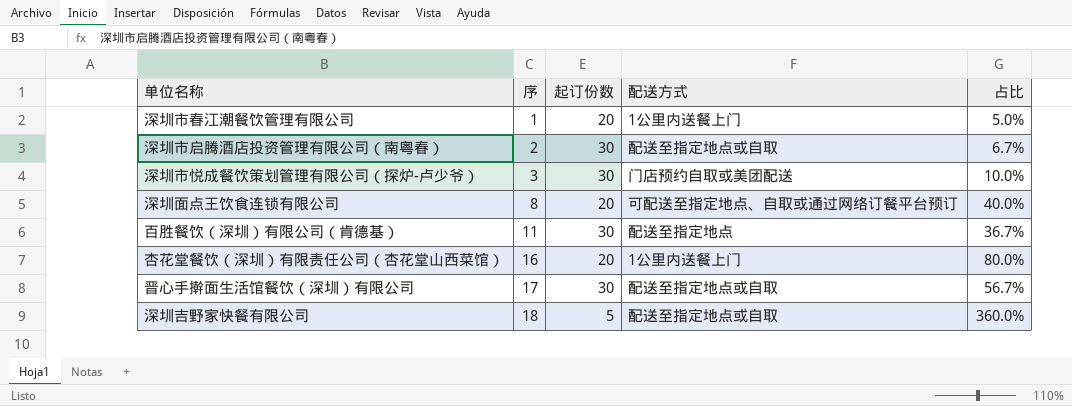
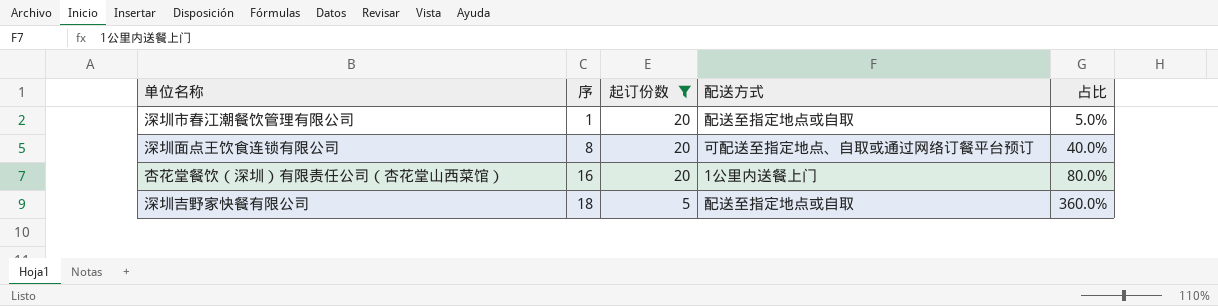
filter: none -> 起订份数 != 30
深圳市春江潮餐饮管理有限公司 | 配送方式: 1公里内送餐上门 -> 配送至指定地点或自取

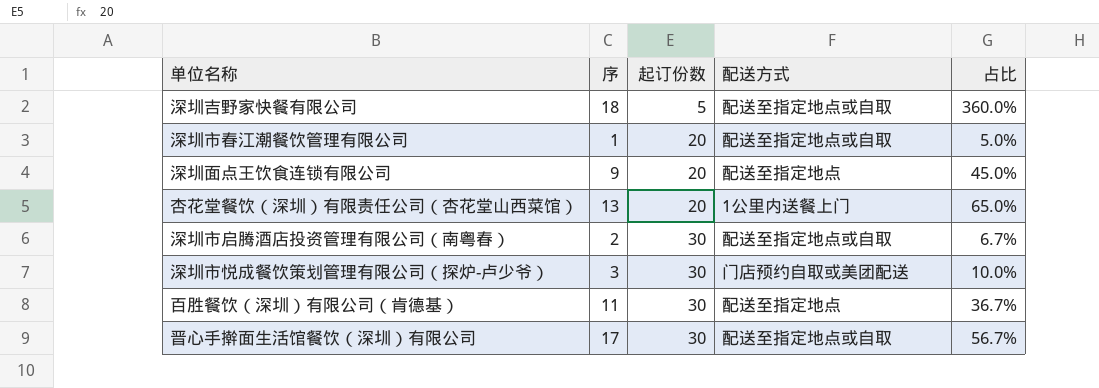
filter: 起订份数 != 30 -> none
row order: 序 ascending -> 起订份数 ascending
深圳面点王饮食连锁有限公司 | 序: 8 -> 9
深圳面点王饮食连锁有限公司 | 配送方式: 可配送至指定地点、自取或通过网络订餐平台预订 -> 配送至指定地点
深圳面点王饮食连锁有限公司 | 占比: 40.0% -> 45.0%
杏花堂餐饮（深圳）有限责任公司（杏花堂山西菜馆） | 序: 16 -> 13
杏花堂餐饮（深圳）有限责任公司（杏花堂山西菜馆） | 占比: 80.0% -> 65.0%

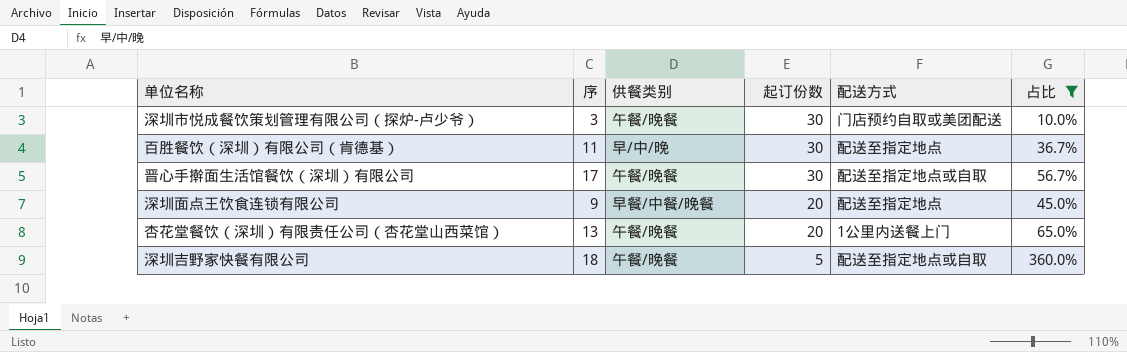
filter: none -> 占比 >= 10.0%
row order: 起订份数 ascending -> 起订份数 descending
column 供餐类别 | position: none -> 3

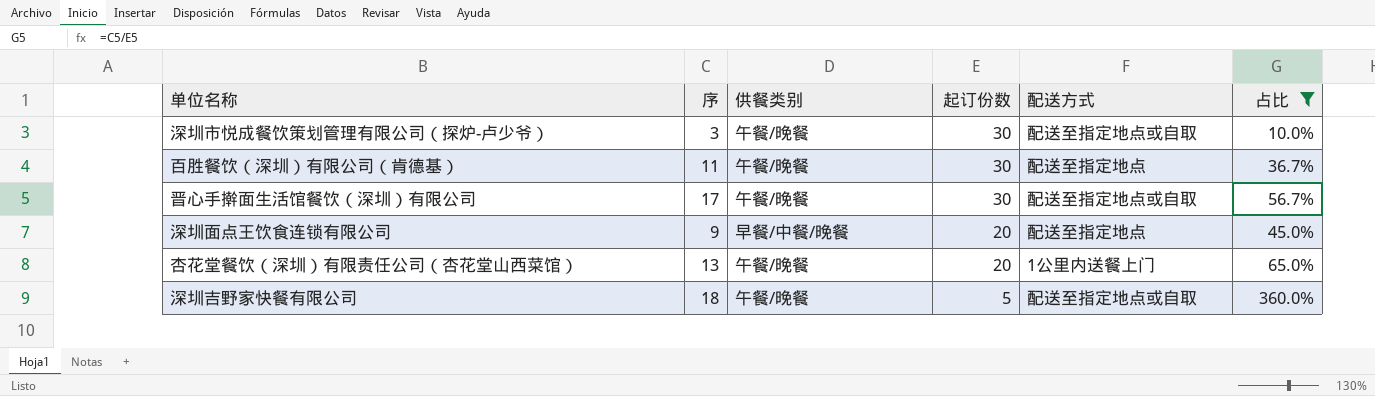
深圳市悦成餐饮策划管理有限公司（探炉-卢少爷） | 配送方式: 门店预约自取或美团配送 -> 配送至指定地点或自取
百胜餐饮（深圳）有限公司（肯德基） | 供餐类别: 早/中/晚 -> 午餐/晚餐

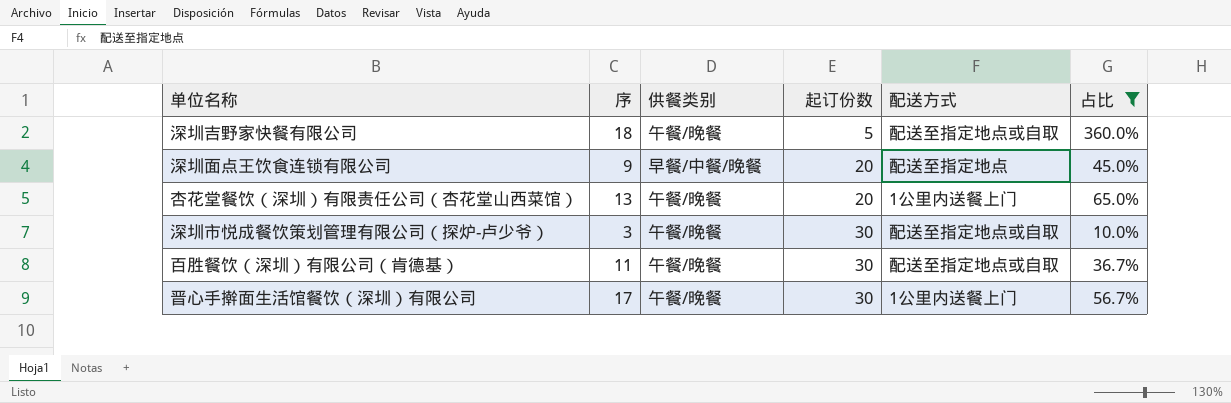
row order: 起订份数 descending -> 起订份数 ascending
百胜餐饮（深圳）有限公司（肯德基） | 配送方式: 配送至指定地点 -> 配送至指定地点或自取
晋心手擀面生活馆餐饮（深圳）有限公司 | 配送方式: 配送至指定地点或自取 -> 1公里内送餐上门

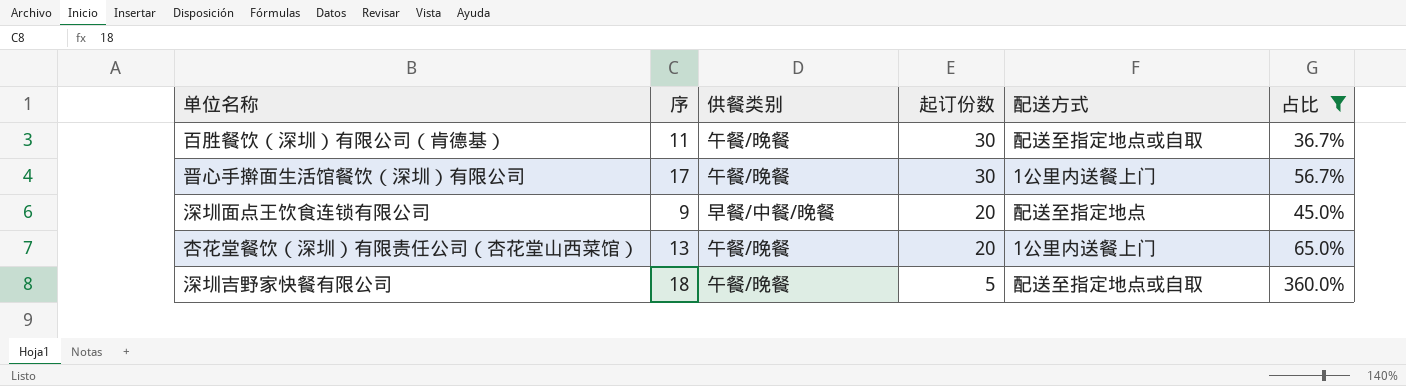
row order: 起订份数 ascending -> 起订份数 descending
row 深圳市悦成餐饮策划管理有限公司（探炉-卢少爷）: 3 | 午餐/晚餐 | 30 | 配送至指定地点或自取 | 10.0% -> none

